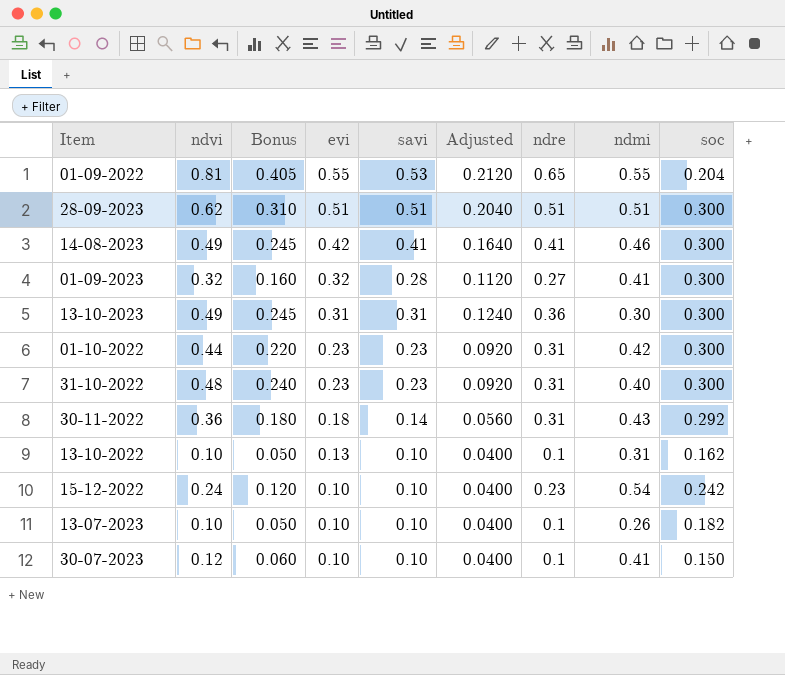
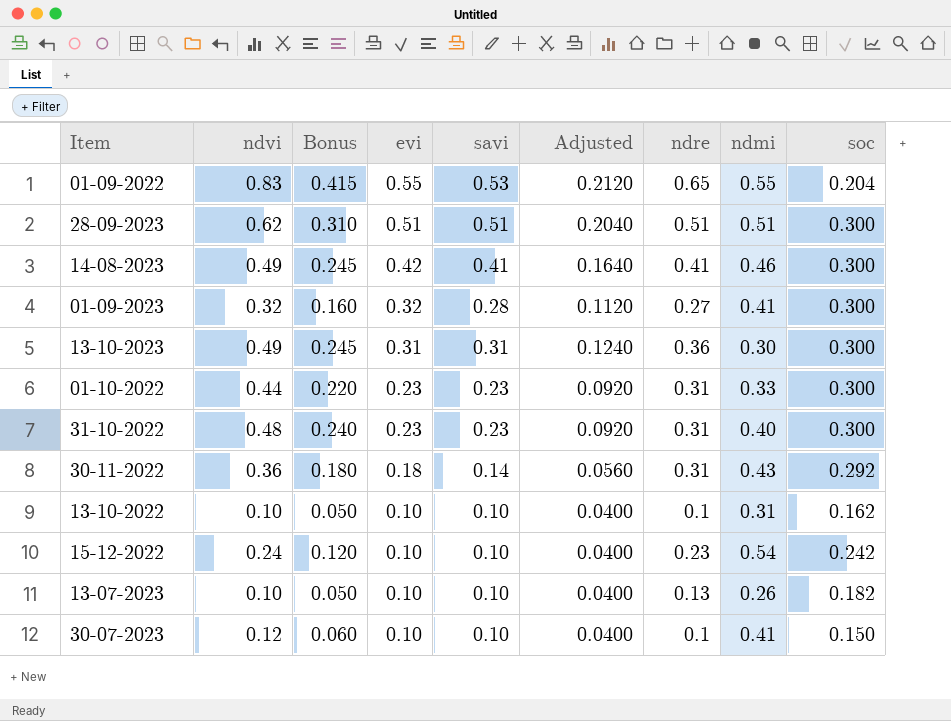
01-09-2022 | ndvi: 0.81 -> 0.83
01-09-2022 | Bonus: 0.405 -> 0.415
01-10-2022 | ndmi: 0.42 -> 0.33
13-10-2022 | evi: 0.13 -> 0.10
13-07-2023 | ndre: 0.1 -> 0.13

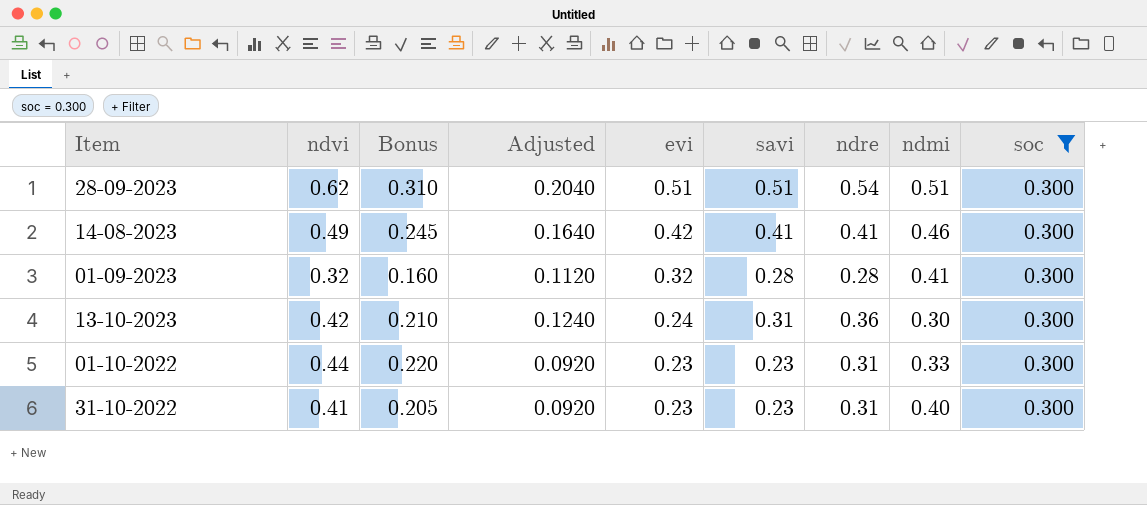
filter: none -> soc = 0.300
column Adjusted | position: 6 -> 4
28-09-2023 | ndre: 0.51 -> 0.54
01-09-2023 | ndre: 0.27 -> 0.28
13-10-2023 | ndvi: 0.49 -> 0.42
13-10-2023 | Bonus: 0.245 -> 0.210
13-10-2023 | evi: 0.31 -> 0.24
31-10-2022 | ndvi: 0.48 -> 0.41
31-10-2022 | Bonus: 0.240 -> 0.205

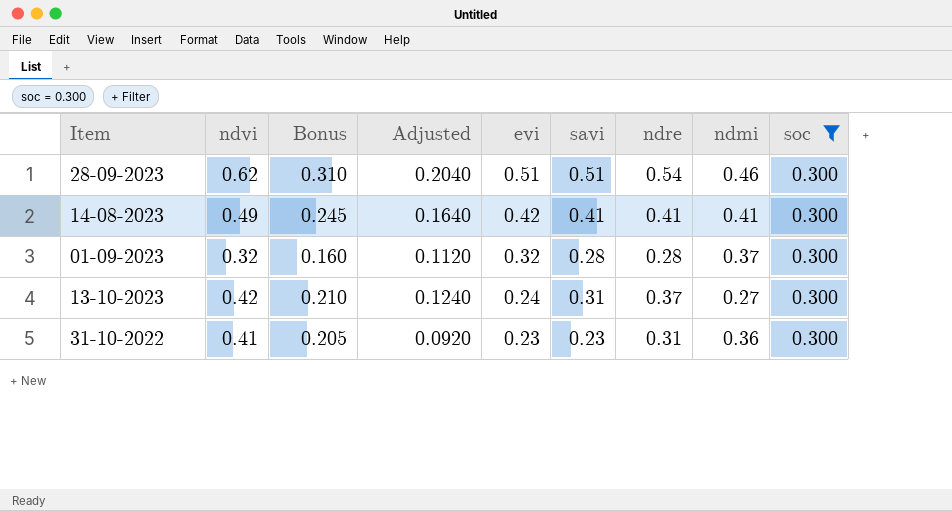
row 01-10-2022: 0.44 | 0.220 | 0.0920 | 0.23 | 0.23 | 0.31 | 0.33 | 0.300 -> none
28-09-2023 | ndmi: 0.51 -> 0.46
14-08-2023 | ndmi: 0.46 -> 0.41
01-09-2023 | ndmi: 0.41 -> 0.37
13-10-2023 | ndre: 0.36 -> 0.37
13-10-2023 | ndmi: 0.30 -> 0.27
31-10-2022 | ndmi: 0.40 -> 0.36

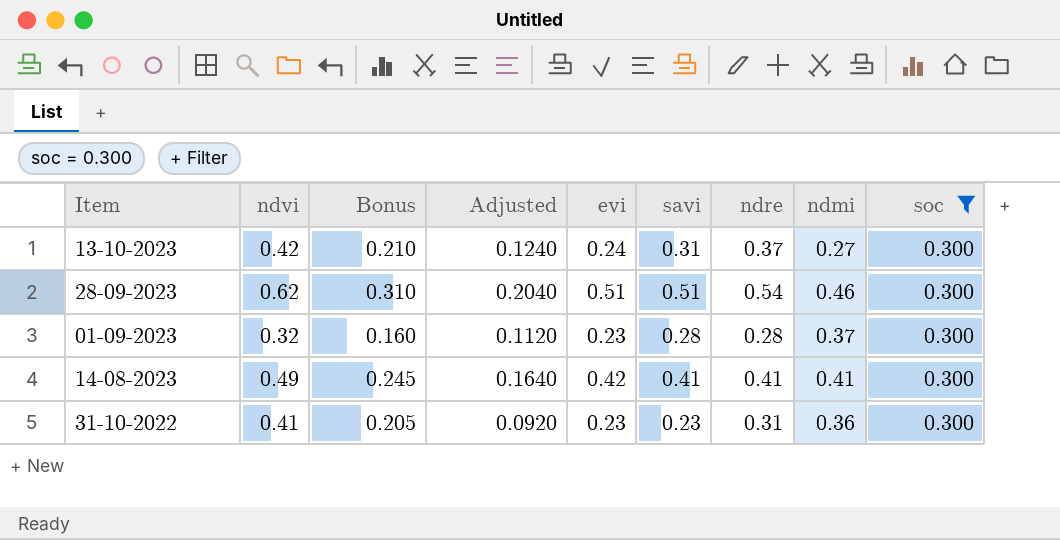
row order: evi descending -> Item descending
01-09-2023 | evi: 0.32 -> 0.23

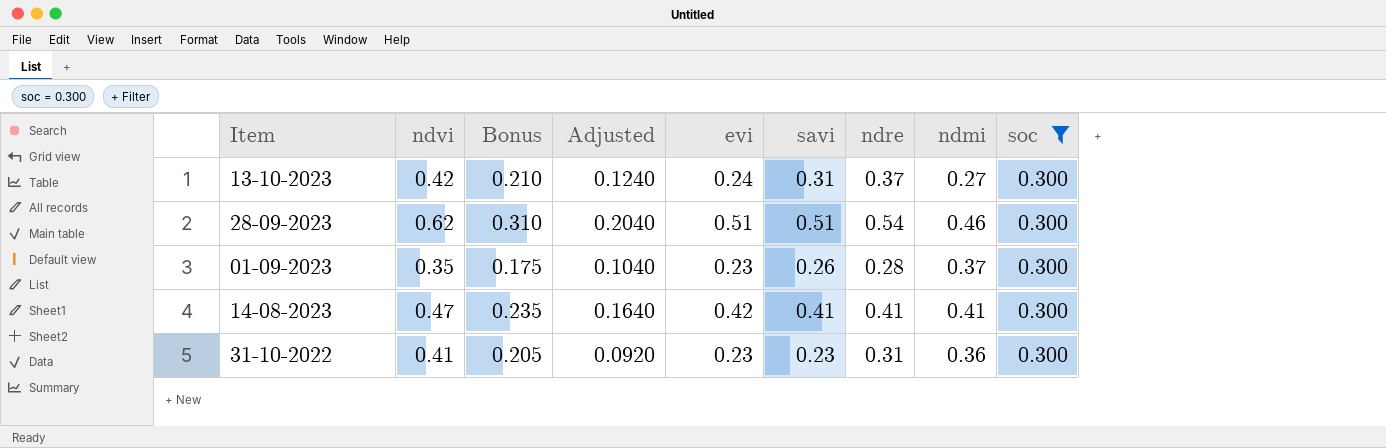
01-09-2023 | ndvi: 0.32 -> 0.35
01-09-2023 | Bonus: 0.160 -> 0.175
01-09-2023 | Adjusted: 0.1120 -> 0.1040
01-09-2023 | savi: 0.28 -> 0.26
14-08-2023 | ndvi: 0.49 -> 0.47
14-08-2023 | Bonus: 0.245 -> 0.235

